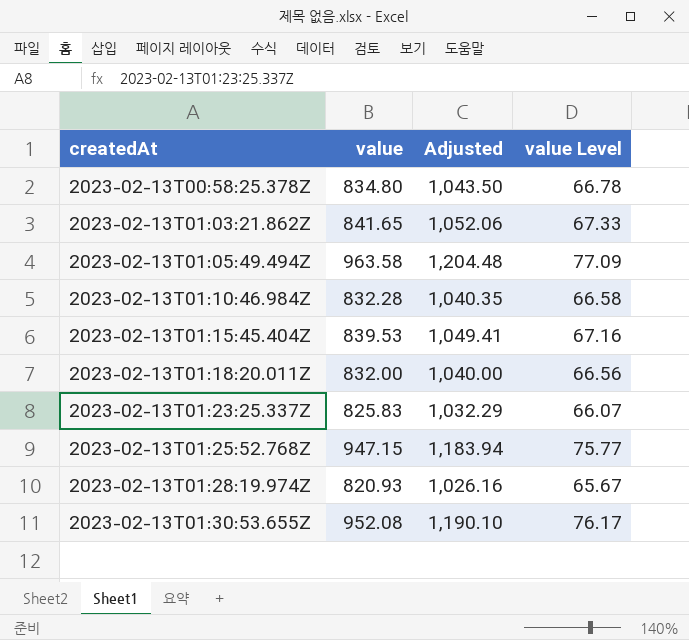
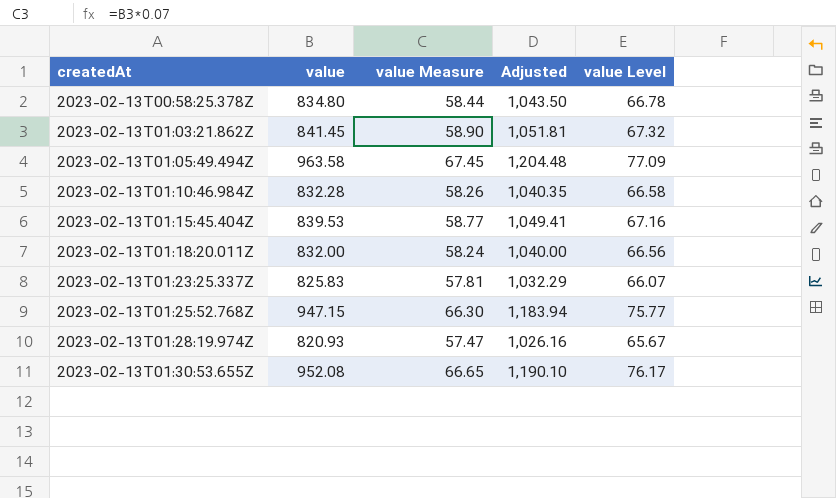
column value Measure | formula: none -> [value] * 0.07
2023-02-13T01:03:21.862Z | value: 841.65 -> 841.45
2023-02-13T01:03:21.862Z | Adjusted: 1,052.06 -> 1,051.81
2023-02-13T01:03:21.862Z | value Level: 67.33 -> 67.32

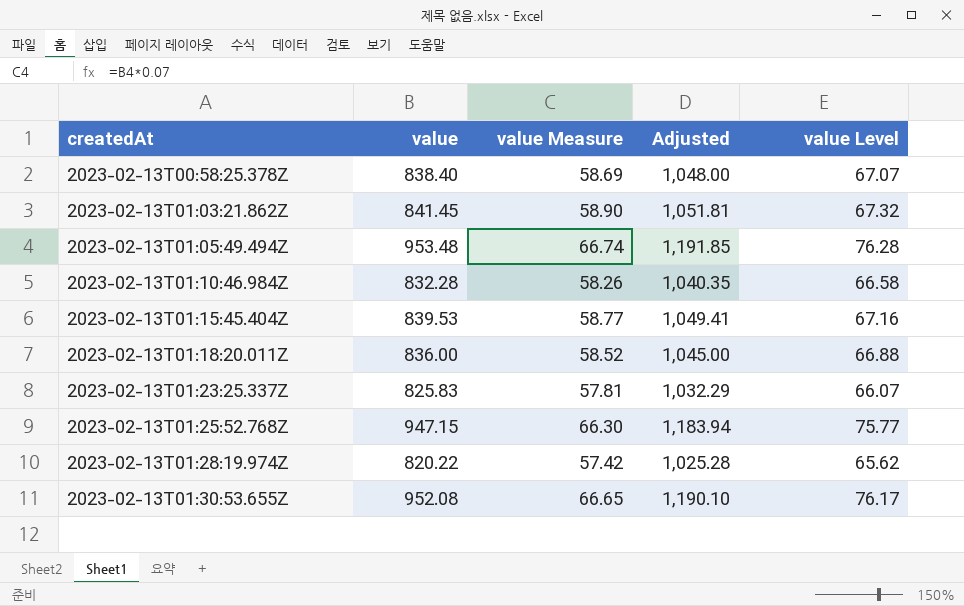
2023-02-13T00:58:25.378Z | value: 834.80 -> 838.40
2023-02-13T00:58:25.378Z | value Measure: 58.44 -> 58.69
2023-02-13T00:58:25.378Z | Adjusted: 1,043.50 -> 1,048.00
2023-02-13T00:58:25.378Z | value Level: 66.78 -> 67.07
2023-02-13T01:05:49.494Z | value: 963.58 -> 953.48
2023-02-13T01:05:49.494Z | value Measure: 67.45 -> 66.74
2023-02-13T01:05:49.494Z | Adjusted: 1,204.48 -> 1,191.85
2023-02-13T01:05:49.494Z | value Level: 77.09 -> 76.28
2023-02-13T01:18:20.011Z | value: 832.00 -> 836.00
2023-02-13T01:18:20.011Z | value Measure: 58.24 -> 58.52
2023-02-13T01:18:20.011Z | Adjusted: 1,040.00 -> 1,045.00
2023-02-13T01:18:20.011Z | value Level: 66.56 -> 66.88
2023-02-13T01:28:19.974Z | value: 820.93 -> 820.22
2023-02-13T01:28:19.974Z | value Measure: 57.47 -> 57.42
2023-02-13T01:28:19.974Z | Adjusted: 1,026.16 -> 1,025.28
2023-02-13T01:28:19.974Z | value Level: 65.67 -> 65.62

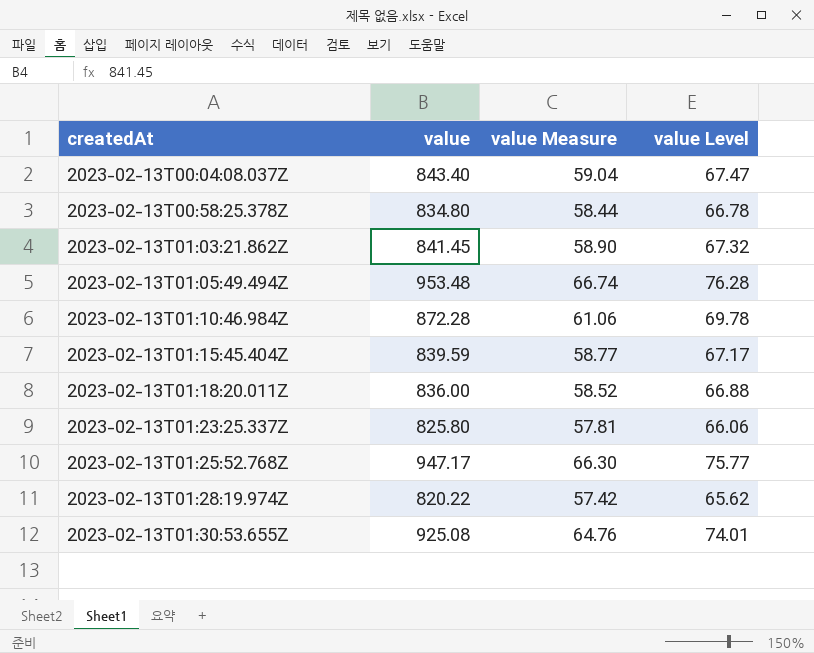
column Adjusted | formula: [value] * 1.25 -> none
row 2023-02-13T00:04:08.037Z: none -> 843.40 | 59.04 | 67.47
2023-02-13T00:58:25.378Z | value: 838.40 -> 834.80
2023-02-13T00:58:25.378Z | value Measure: 58.69 -> 58.44
2023-02-13T00:58:25.378Z | value Level: 67.07 -> 66.78
2023-02-13T01:10:46.984Z | value: 832.28 -> 872.28
2023-02-13T01:10:46.984Z | value Measure: 58.26 -> 61.06
2023-02-13T01:10:46.984Z | value Level: 66.58 -> 69.78
2023-02-13T01:15:45.404Z | value: 839.53 -> 839.59
2023-02-13T01:15:45.404Z | value Level: 67.16 -> 67.17
2023-02-13T01:23:25.337Z | value: 825.83 -> 825.80
2023-02-13T01:23:25.337Z | value Level: 66.07 -> 66.06
2023-02-13T01:25:52.768Z | value: 947.15 -> 947.17
2023-02-13T01:30:53.655Z | value: 952.08 -> 925.08
2023-02-13T01:30:53.655Z | value Measure: 66.65 -> 64.76
2023-02-13T01:30:53.655Z | value Level: 76.17 -> 74.01

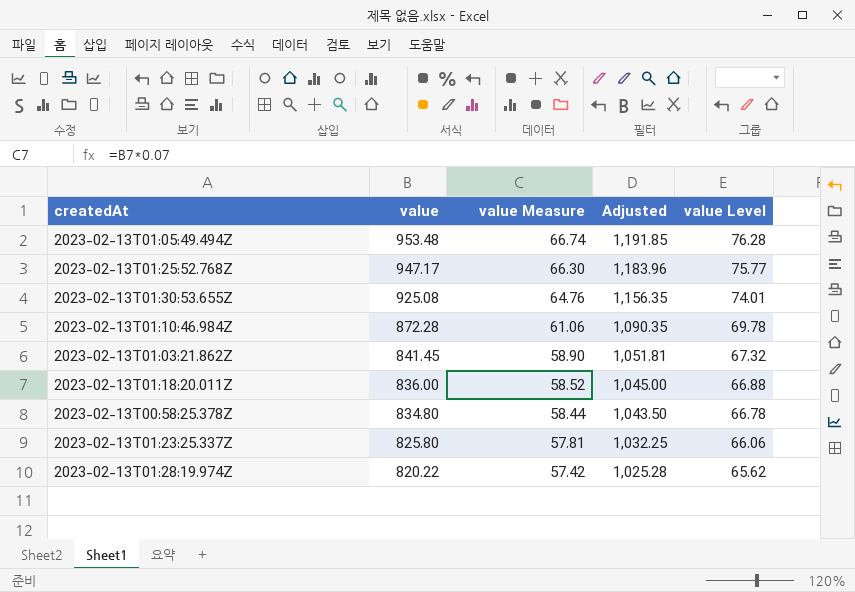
row order: createdAt ascending -> value descending
column Adjusted | formula: none -> [value] * 1.25
row 2023-02-13T00:04:08.037Z: 843.40 | 59.04 | 67.47 -> none
row 2023-02-13T01:15:45.404Z: 839.59 | 58.77 | 67.17 -> none

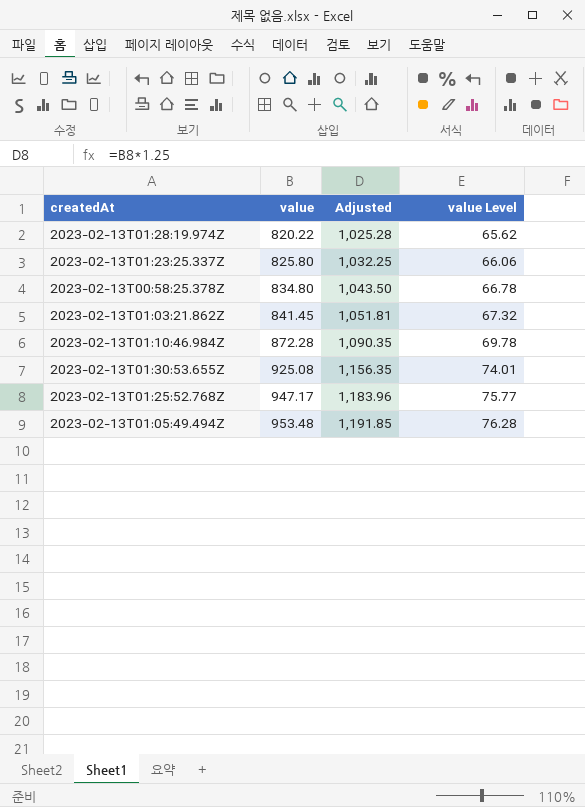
row order: value descending -> value ascending
column value Measure | formula: [value] * 0.07 -> none
row 2023-02-13T01:18:20.011Z: 836.00 | 58.52 | 1,045.00 | 66.88 -> none

